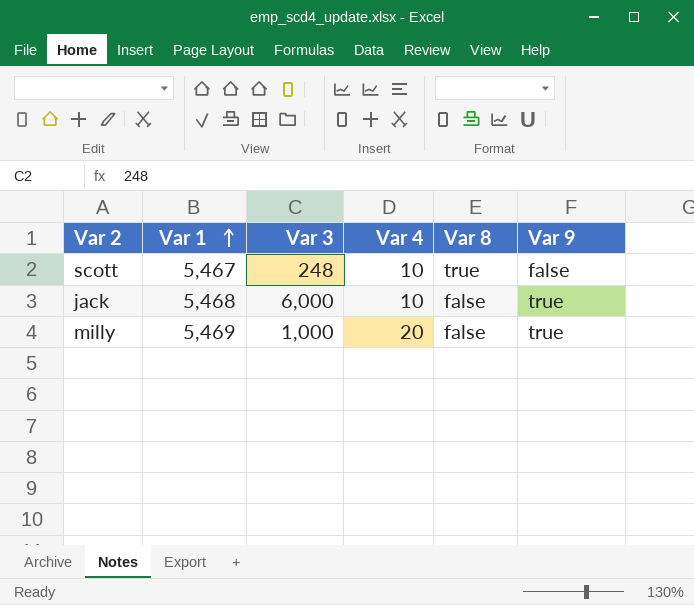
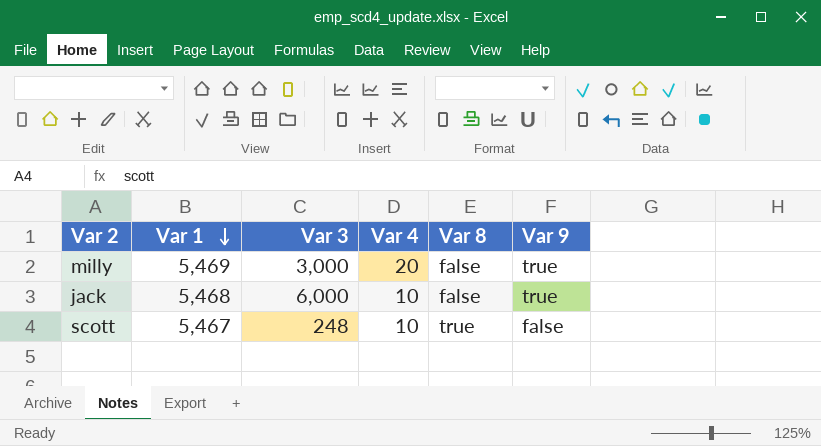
row order: Var 1 ascending -> Var 1 descending
milly | Var 3: 1,000 -> 3,000

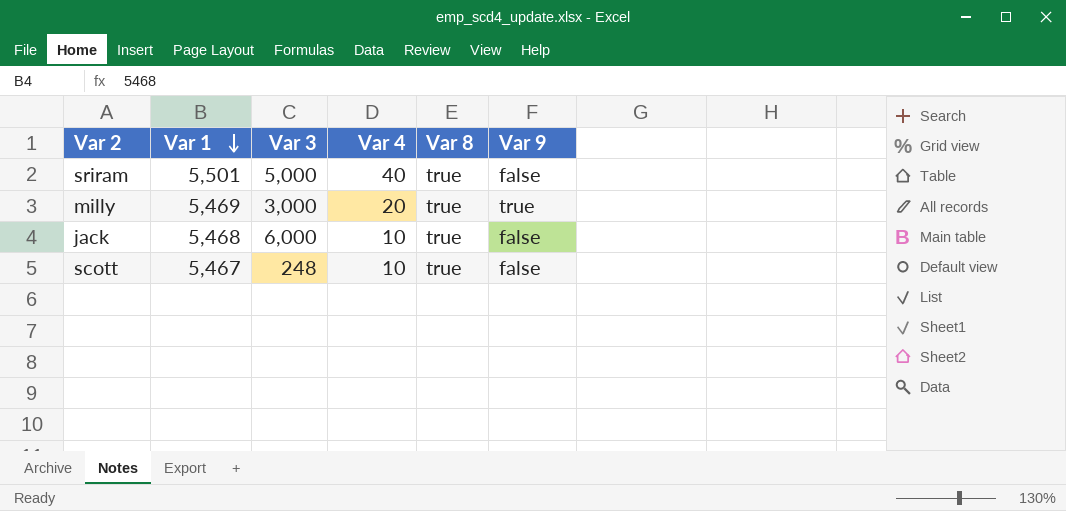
row sriram: none -> 5,501 | 5,000 | 40 | true | false
milly | Var 8: false -> true
jack | Var 8: false -> true
jack | Var 9: true -> false

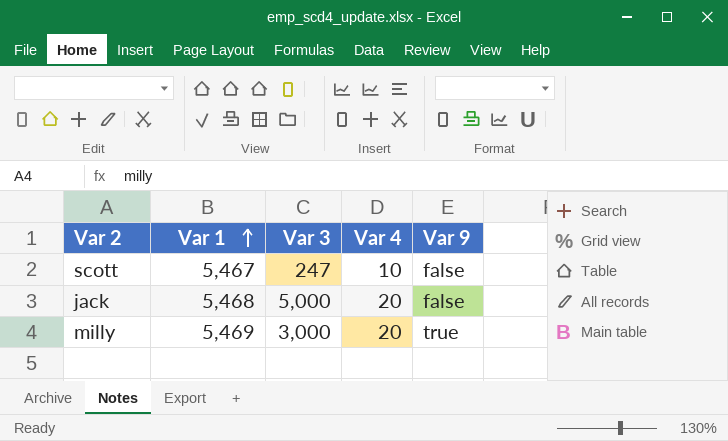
row order: Var 1 descending -> Var 1 ascending
column Var 8 | position: 5 -> none
row sriram: 5,501 | 5,000 | 40 | true | false -> none
scott | Var 3: 248 -> 247
jack | Var 3: 6,000 -> 5,000
jack | Var 4: 10 -> 20

